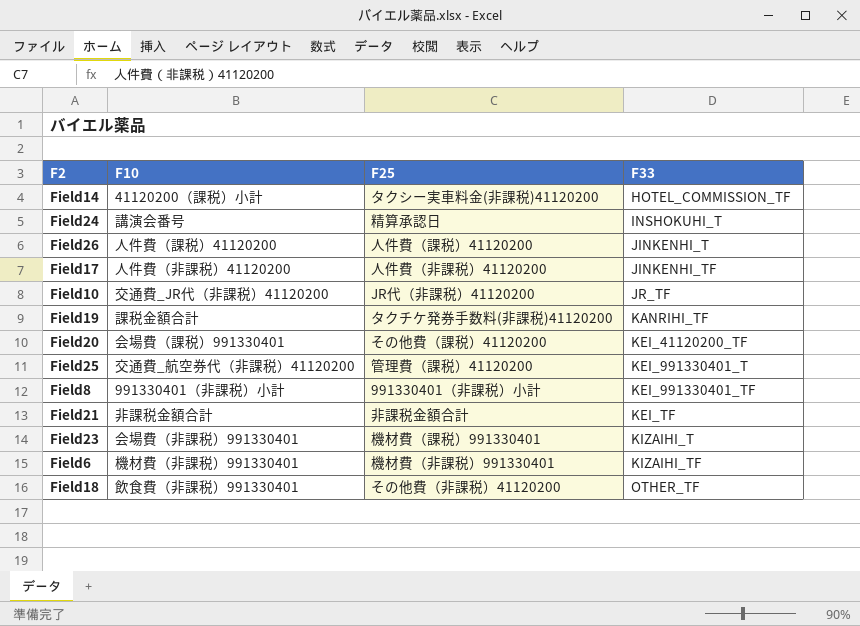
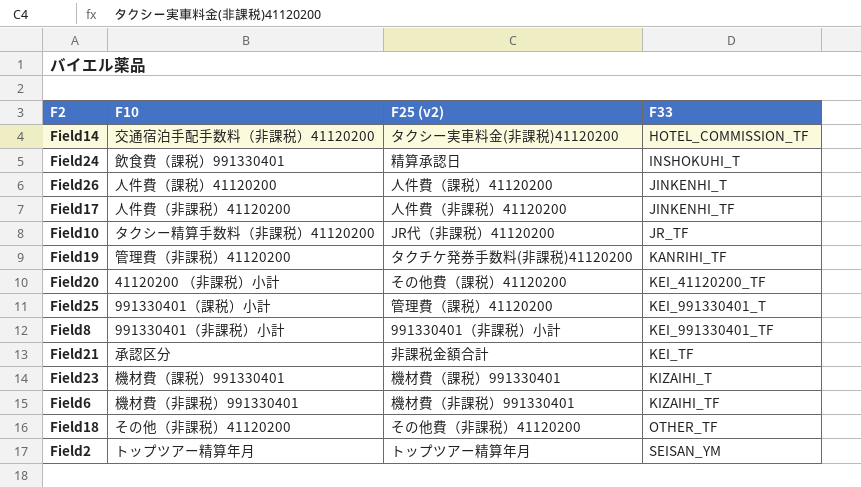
column name: F25 -> F25 (v2)
Field14 | F10: 41120200（課税）小計 -> 交通宿泊手配手数料（非課税）41120200
Field24 | F10: 講演会番号 -> 飲食費（課税）991330401
Field10 | F10: 交通費_JR代（非課税）41120200 -> タクシー精算手数料（非課税）41120200
Field19 | F10: 課税金額合計 -> 管理費（非課税）41120200
Field20 | F10: 会場費（課税）991330401 -> 41120200 （非課税）小計
Field25 | F10: 交通費_航空券代（非課税）41120200 -> 991330401（課税）小計
Field21 | F10: 非課税金額合計 -> 承認区分
Field23 | F10: 会場費（非課税）991330401 -> 機材費（課税）991330401
Field18 | F10: 飲食費（非課税）991330401 -> その他（非課税）41120200
row Field2: none -> トップツアー精算年月 | トップツアー精算年月 | SEISAN_YM

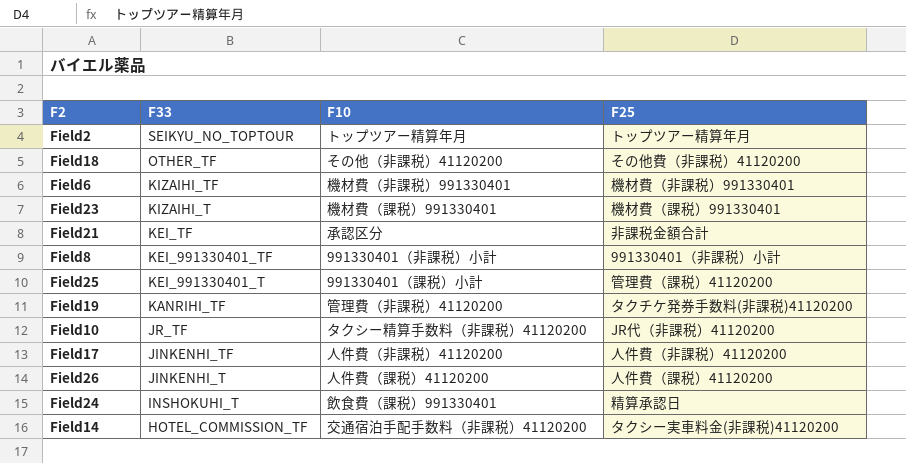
row order: F33 ascending -> F33 descending
column F33 | position: 4 -> 2
column name: F25 (v2) -> F25
row Field20: 41120200 （非課税）小計 | その他費（課税）41120200 | KEI_41120200_TF -> none
Field2 | F33: SEISAN_YM -> SEIKYU_NO_TOPTOUR

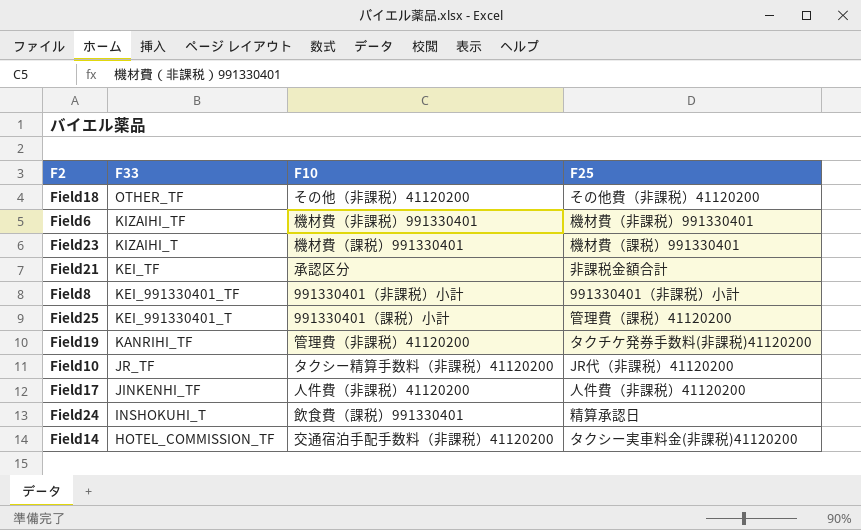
row Field2: SEIKYU_NO_TOPTOUR | トップツアー精算年月 | トップツアー精算年月 -> none
row Field26: JINKENHI_T | 人件費（課税）41120200 | 人件費（課税）41120200 -> none

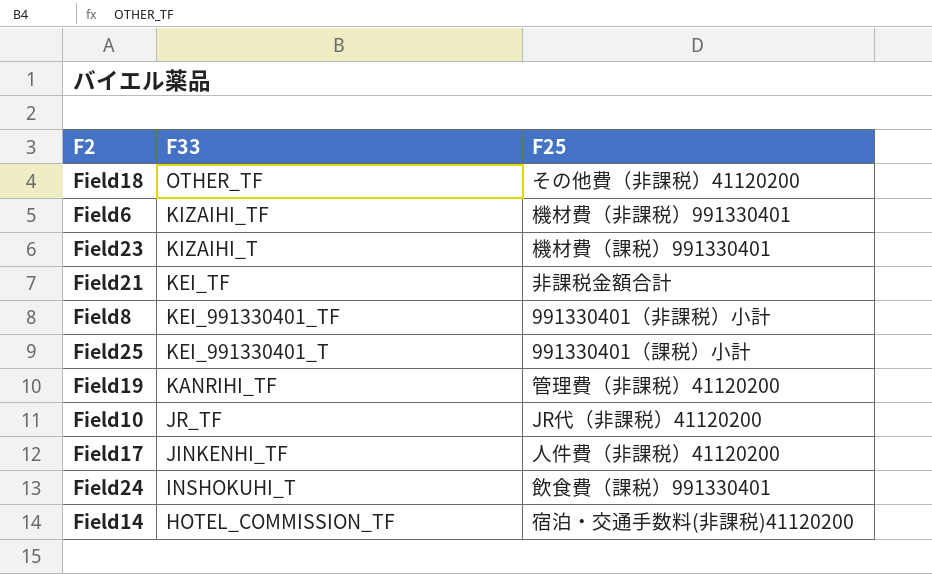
column F10 | position: 3 -> none
Field25 | F25: 管理費（課税）41120200 -> 991330401（課税）小計
Field19 | F25: タクチケ発券手数料(非課税)41120200 -> 管理費（非課税）41120200
Field24 | F25: 精算承認日 -> 飲食費（課税）991330401
Field14 | F25: タクシー実車料金(非課税)41120200 -> 宿泊・交通手数料(非課税)41120200

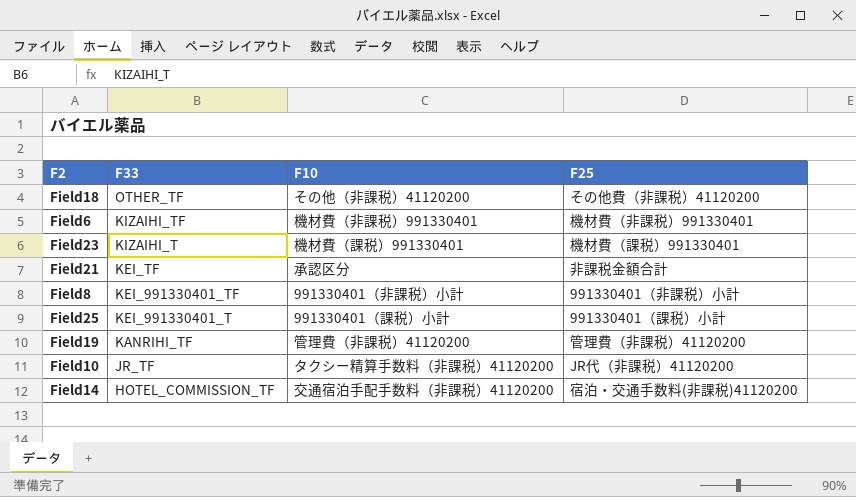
column F10 | position: none -> 3
row Field17: JINKENHI_TF | 人件費（非課税）41120200 -> none
row Field24: INSHOKUHI_T | 飲食費（課税）991330401 -> none

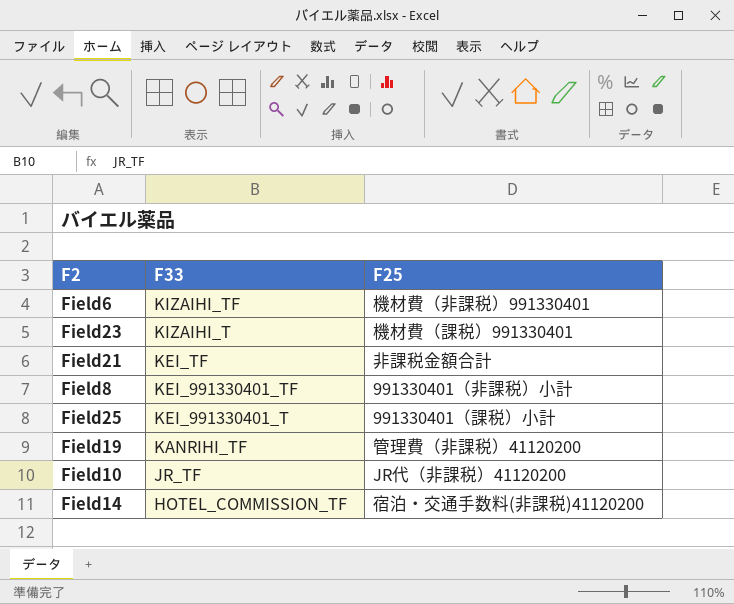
column F10 | position: 3 -> none
row Field18: OTHER_TF | その他（非課税）41120200 | その他費（非課税）41120200 -> none

